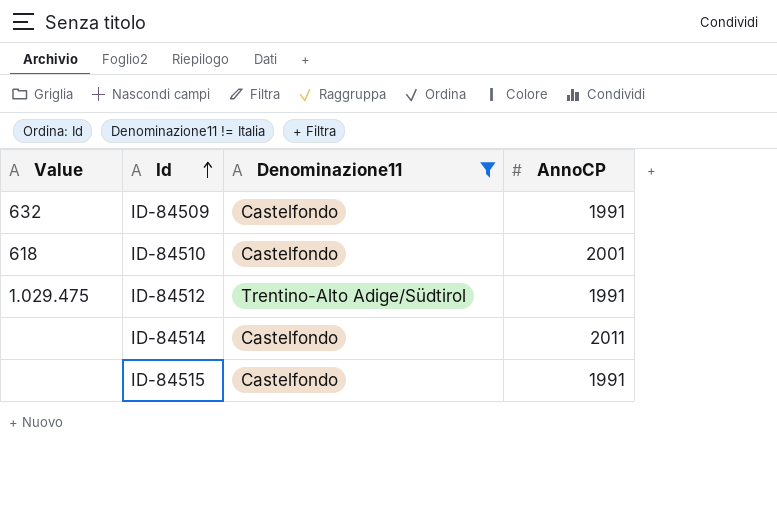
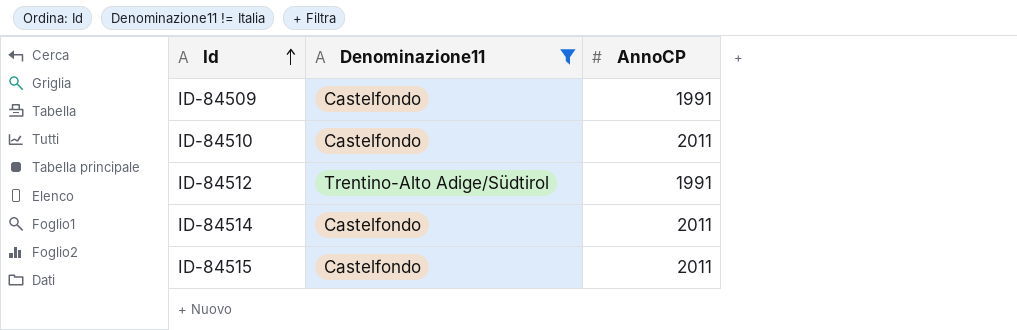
column Value | position: 1 -> none
ID-84510 | AnnoCP: 2001 -> 2011
ID-84515 | AnnoCP: 1991 -> 2011

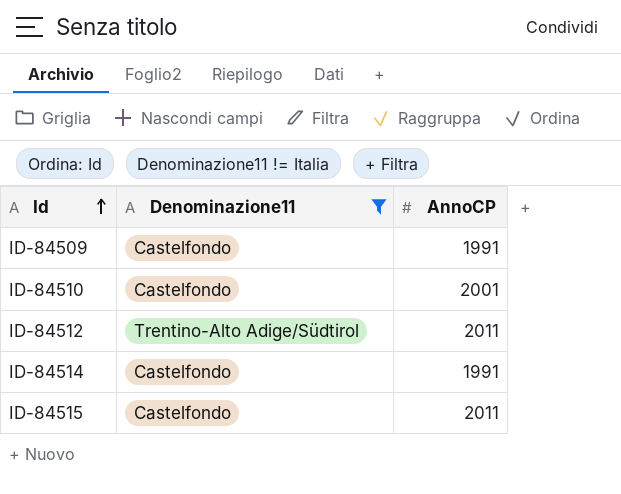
ID-84510 | AnnoCP: 2011 -> 2001
ID-84512 | AnnoCP: 1991 -> 2011
ID-84514 | AnnoCP: 2011 -> 1991

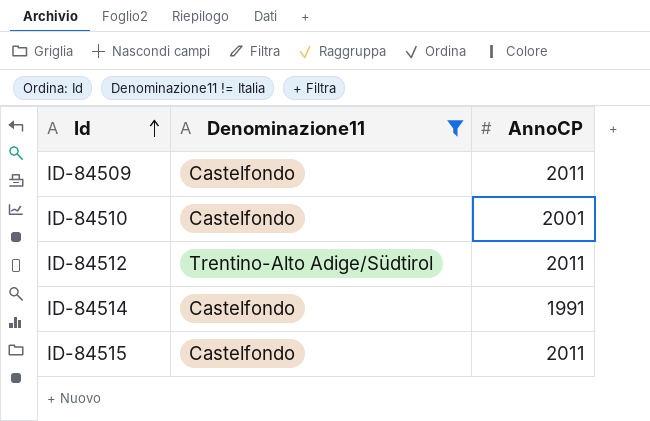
ID-84509 | AnnoCP: 1991 -> 2011

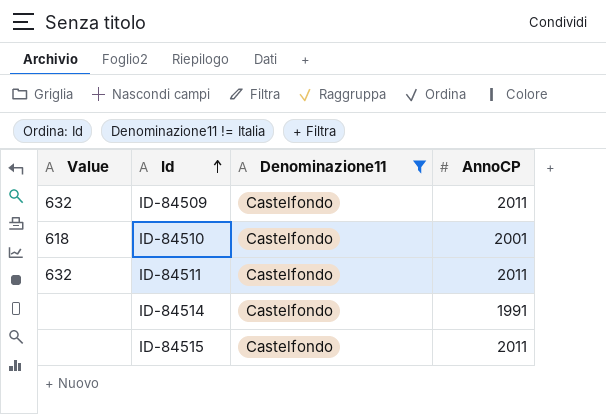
column Value | position: none -> 1
row ID-84512: Trentino-Alto Adige/Südtirol | 2011 -> none
row ID-84511: none -> 632 | Castelfondo | 2011

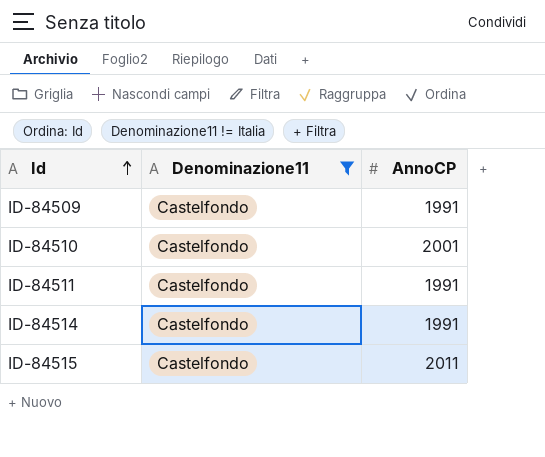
column Value | position: 1 -> none
ID-84509 | AnnoCP: 2011 -> 1991
ID-84511 | AnnoCP: 2011 -> 1991

